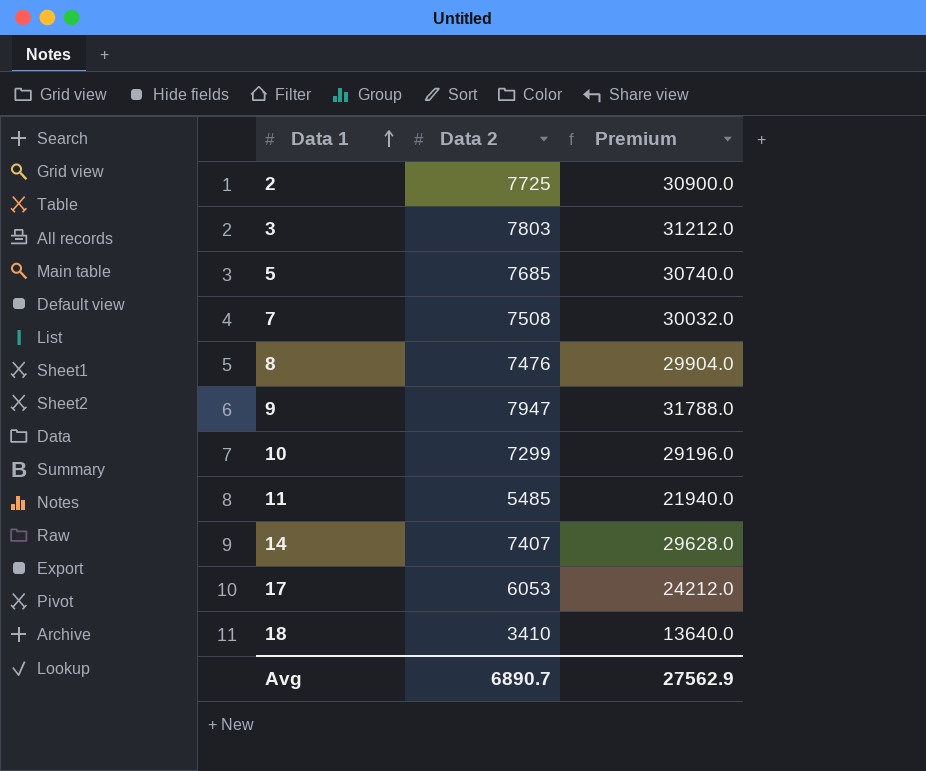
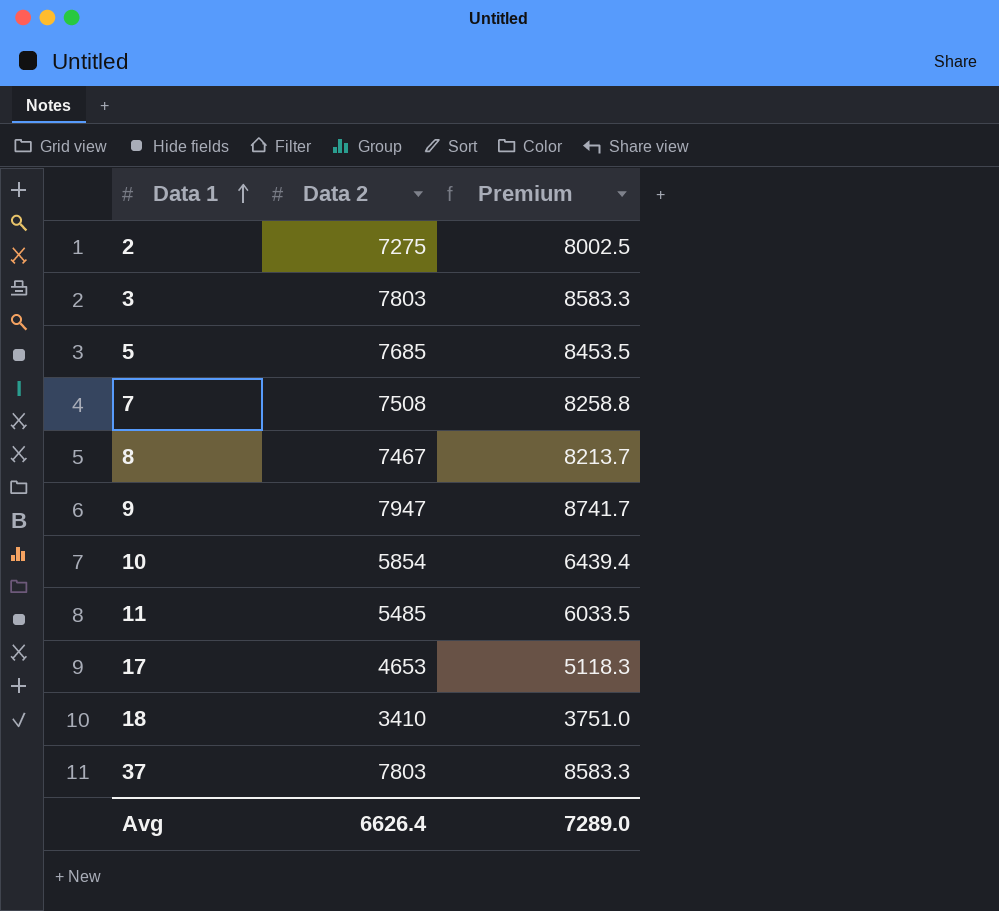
column Premium | formula: [Data 2] * 4 -> [Data 2] * 1.1
row 14: 7407 | 29628.0 -> none
2 | Data 2: 7725 -> 7275
8 | Data 2: 7476 -> 7467
10 | Data 2: 7299 -> 5854
17 | Data 2: 6053 -> 4653
row 37: none -> 7803 | 8583.3
Avg | Data 2: 6890.7 -> 6626.4
Avg | Premium: 27562.9 -> 7289.0

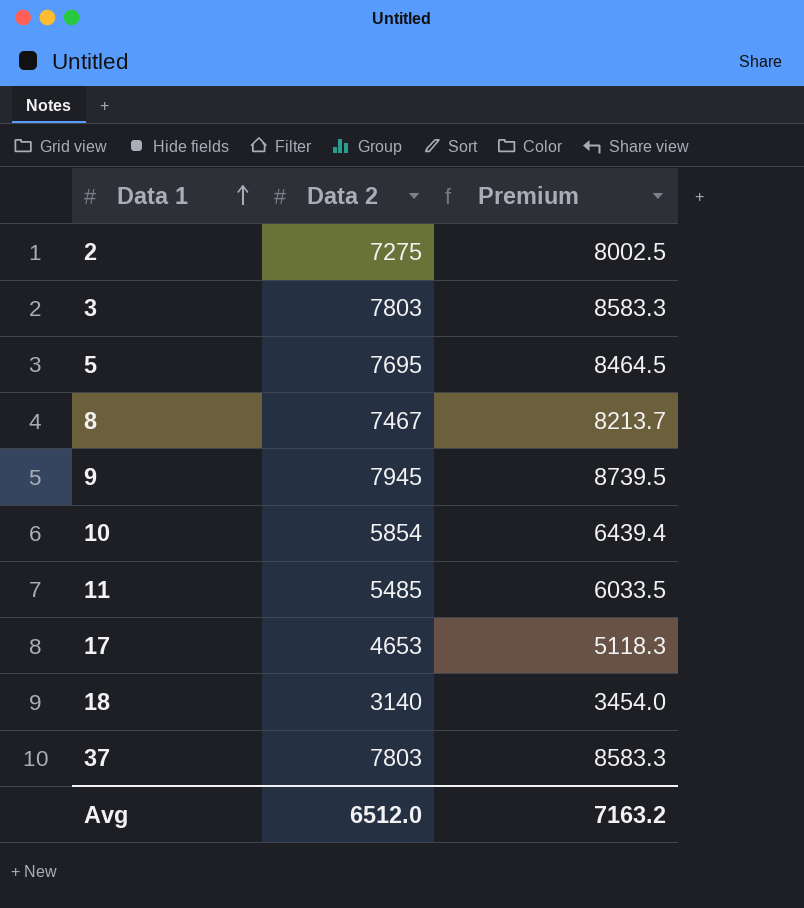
row 7: 7508 | 8258.8 -> none
5 | Data 2: 7685 -> 7695
5 | Premium: 8453.5 -> 8464.5
9 | Data 2: 7947 -> 7945
9 | Premium: 8741.7 -> 8739.5
18 | Data 2: 3410 -> 3140
18 | Premium: 3751.0 -> 3454.0
Avg | Data 2: 6626.4 -> 6512.0
Avg | Premium: 7289.0 -> 7163.2

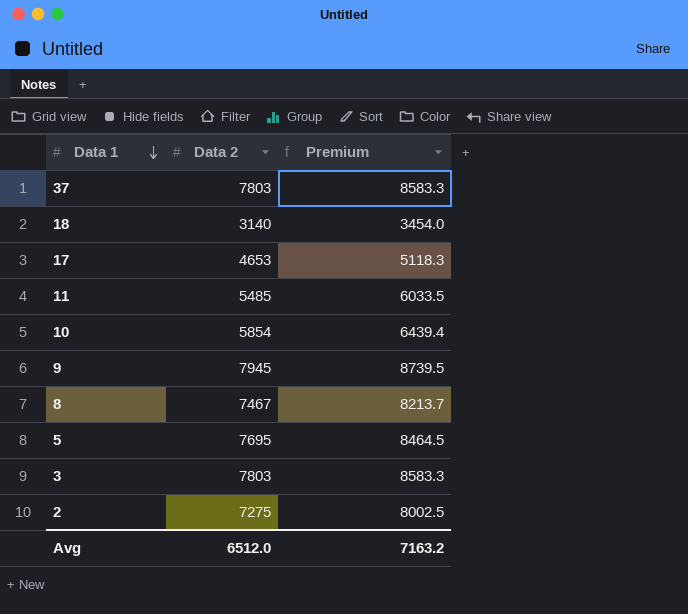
row order: Data 1 ascending -> Data 1 descending

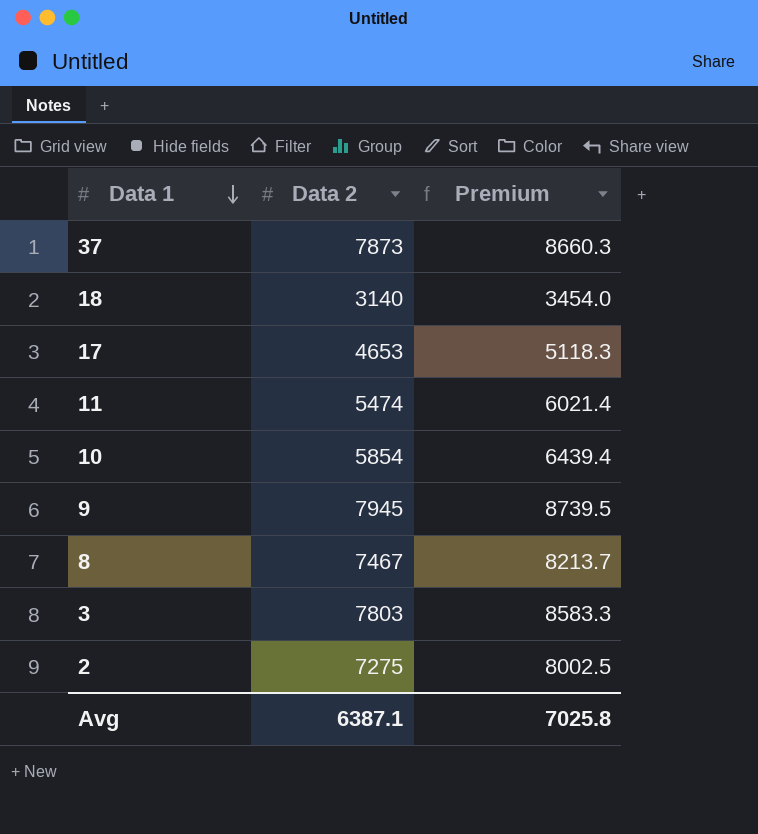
row 5: 7695 | 8464.5 -> none
37 | Data 2: 7803 -> 7873
37 | Premium: 8583.3 -> 8660.3
11 | Data 2: 5485 -> 5474
11 | Premium: 6033.5 -> 6021.4
Avg | Data 2: 6512.0 -> 6387.1
Avg | Premium: 7163.2 -> 7025.8

